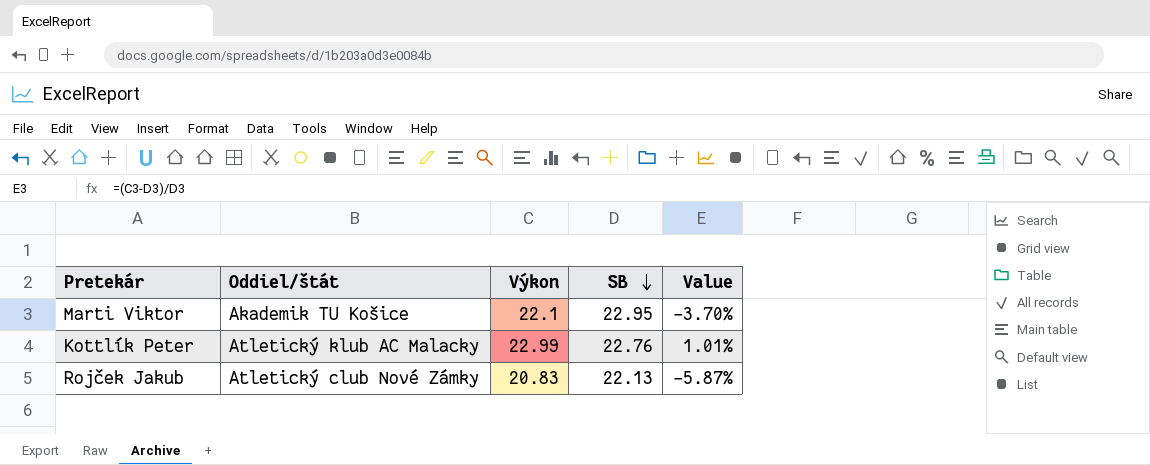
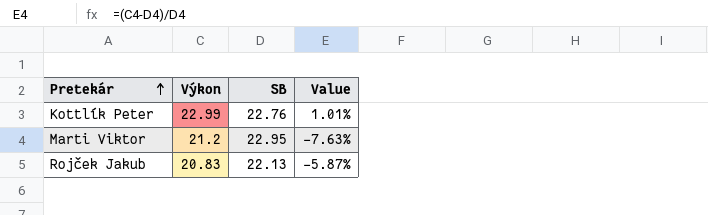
row order: SB descending -> Pretekár ascending
column Oddiel/štát | position: 2 -> none
Marti Viktor | Výkon: 22.1 -> 21.2
Marti Viktor | Value: -3.70% -> -7.63%

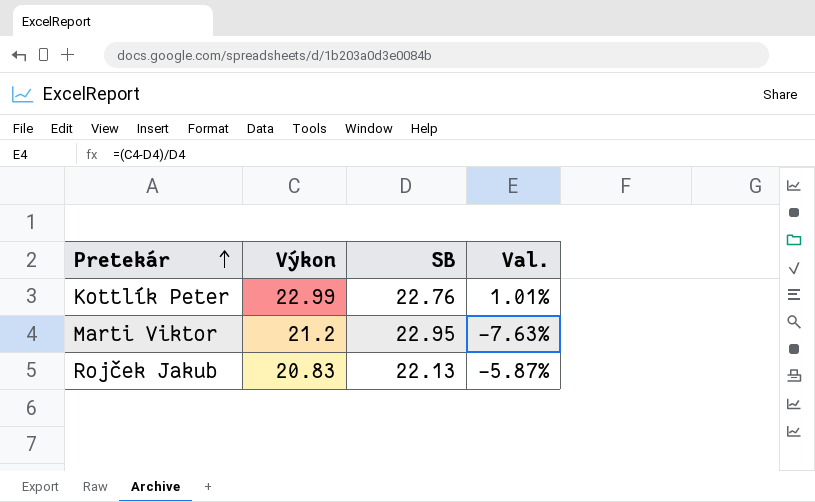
column name: Value -> Val.

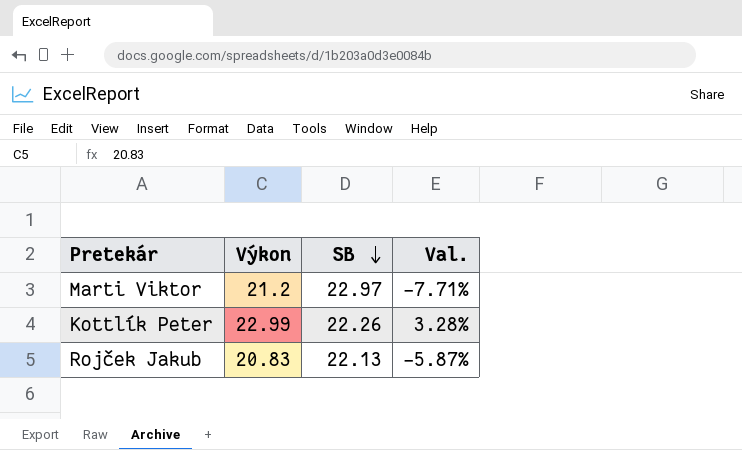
row order: Pretekár ascending -> SB descending
Marti Viktor | SB: 22.95 -> 22.97
Marti Viktor | Val.: -7.63% -> -7.71%
Kottlík Peter | SB: 22.76 -> 22.26
Kottlík Peter | Val.: 1.01% -> 3.28%

